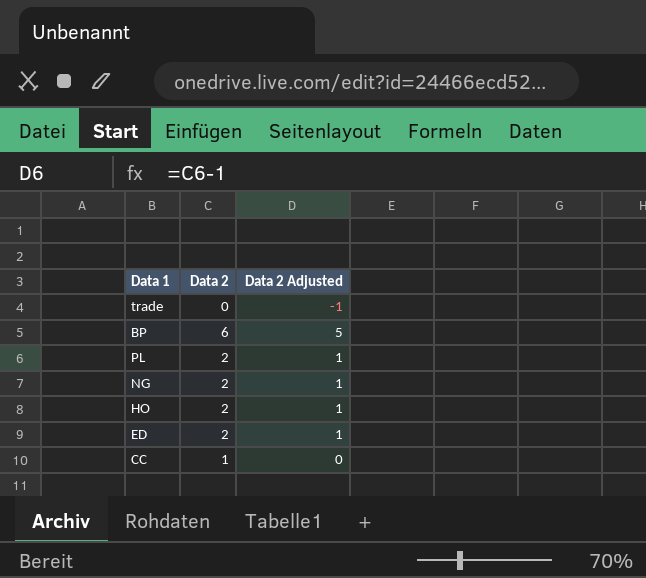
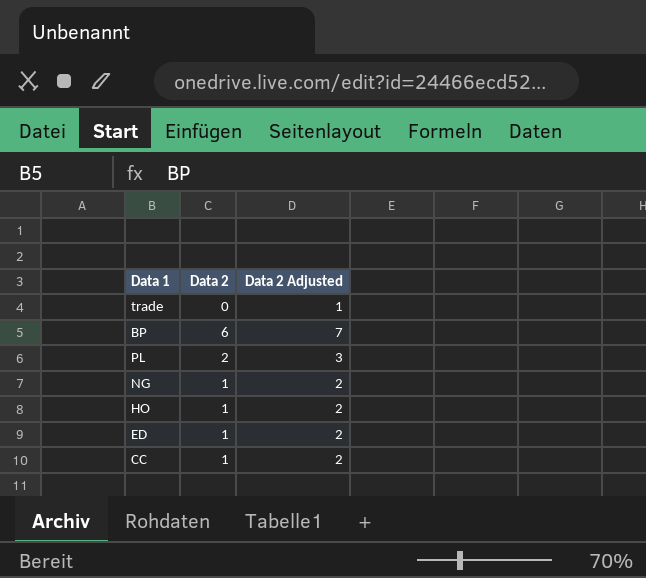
column Data 2 Adjusted | formula: [Data 2] - 1 -> [Data 2] + 1
NG | Data 2: 2 -> 1
HO | Data 2: 2 -> 1
ED | Data 2: 2 -> 1

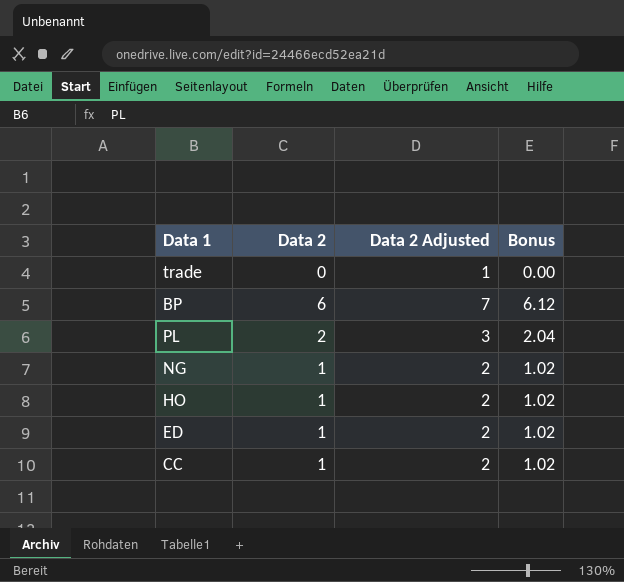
column Bonus | formula: none -> [Data 2] * 1.02

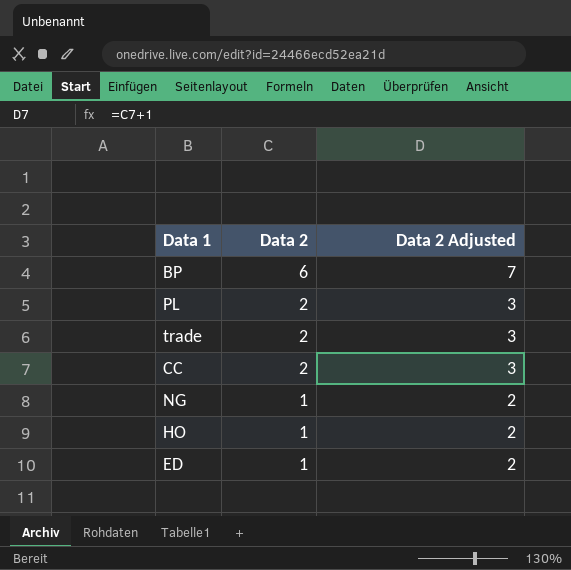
row order: none -> Data 2 descending
column Bonus | formula: [Data 2] * 1.02 -> none
trade | Data 2: 0 -> 2
trade | Data 2 Adjusted: 1 -> 3
CC | Data 2: 1 -> 2
CC | Data 2 Adjusted: 2 -> 3

